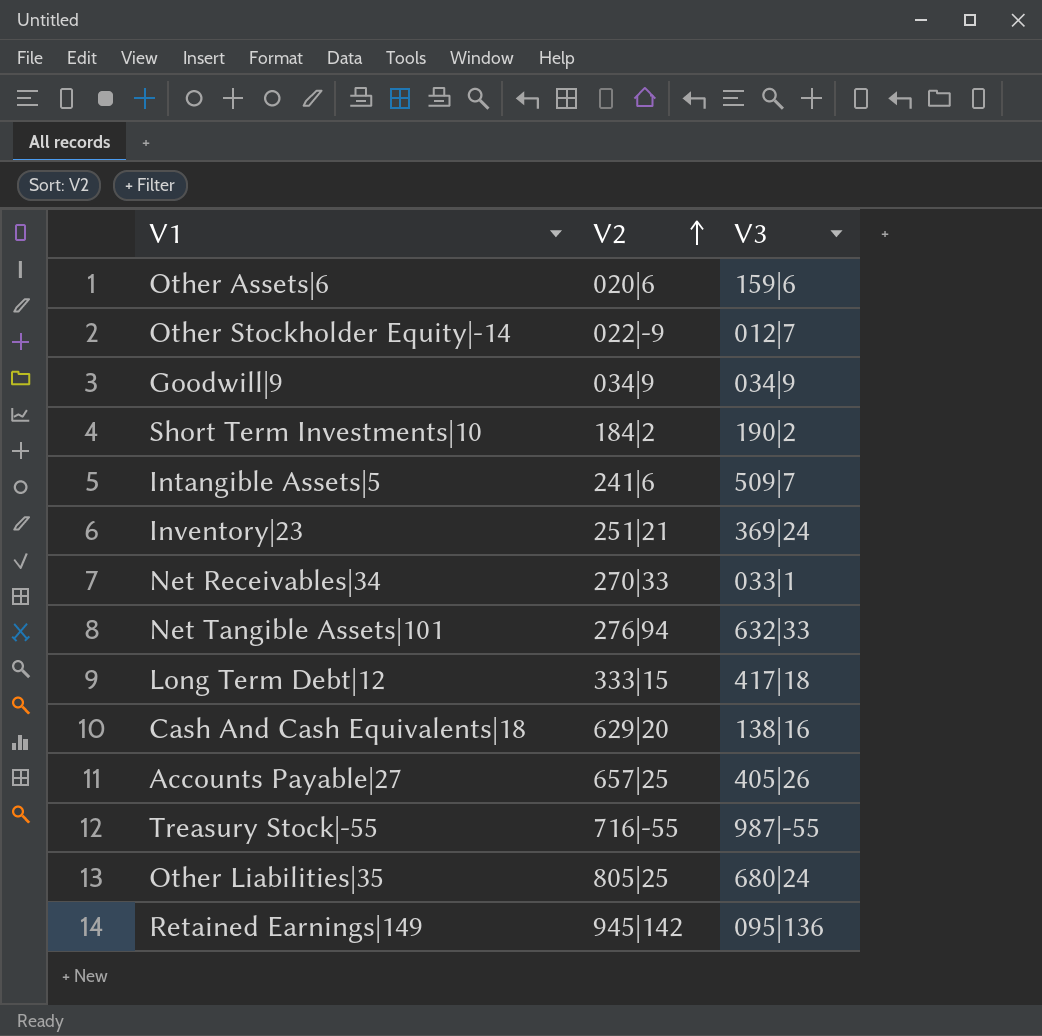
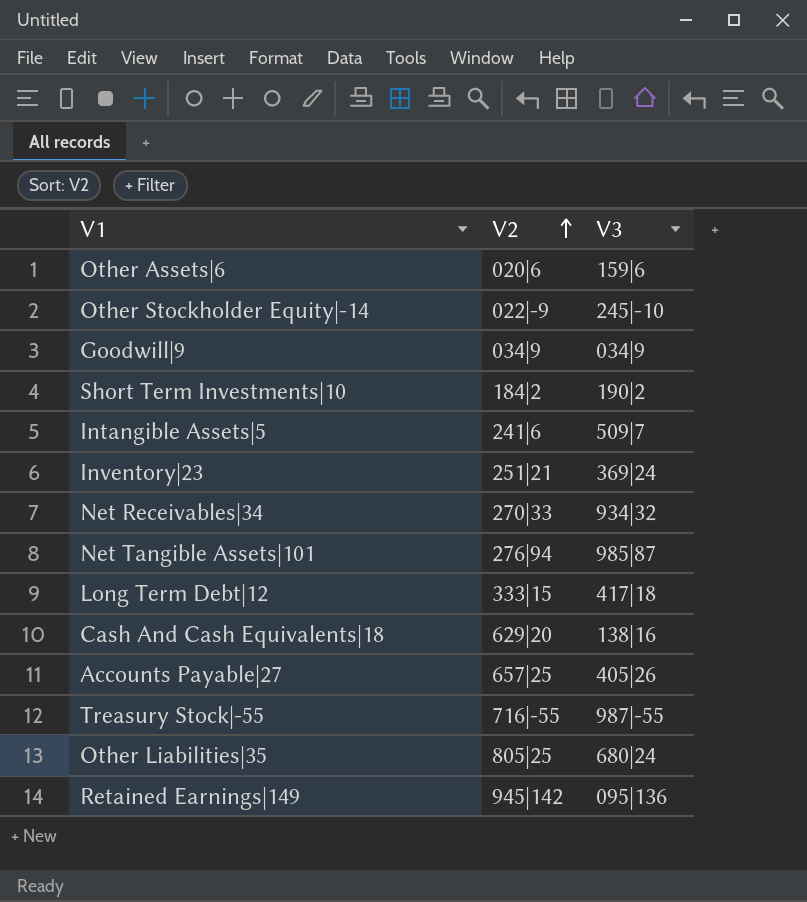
Other Stockholder Equity|-14 | V3: 012|7 -> 245|-10
Net Receivables|34 | V3: 033|1 -> 934|32
Net Tangible Assets|101 | V3: 632|33 -> 985|87

